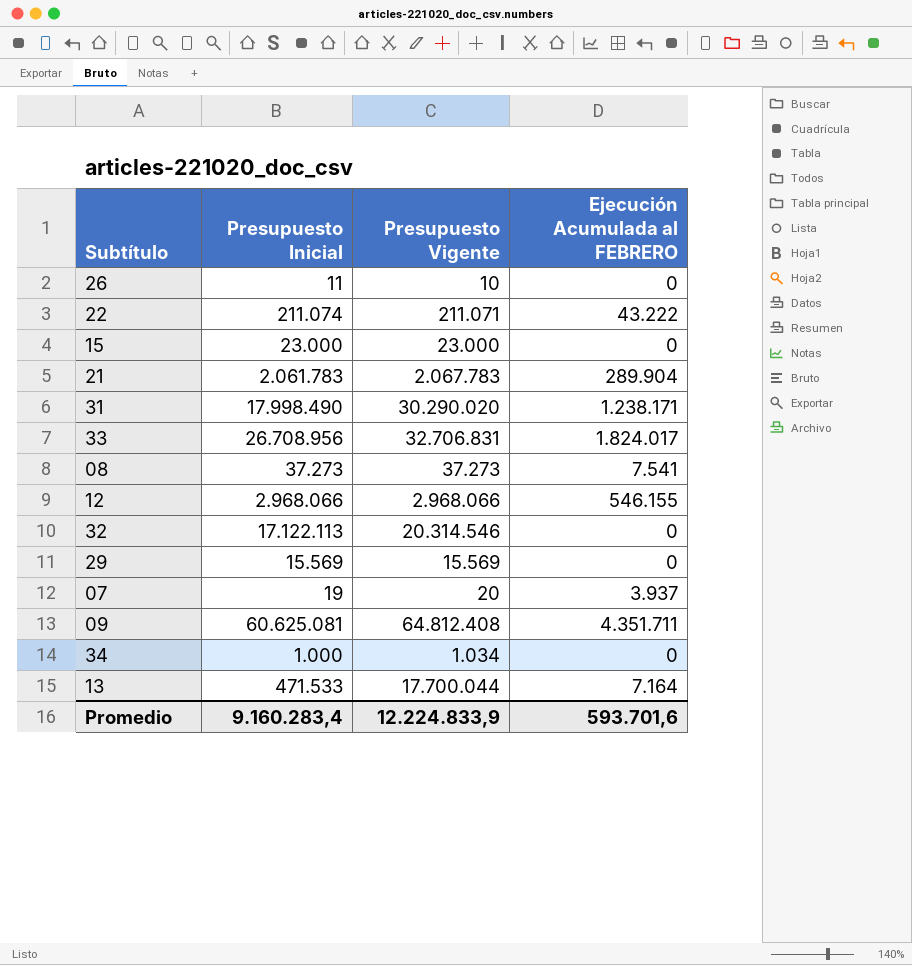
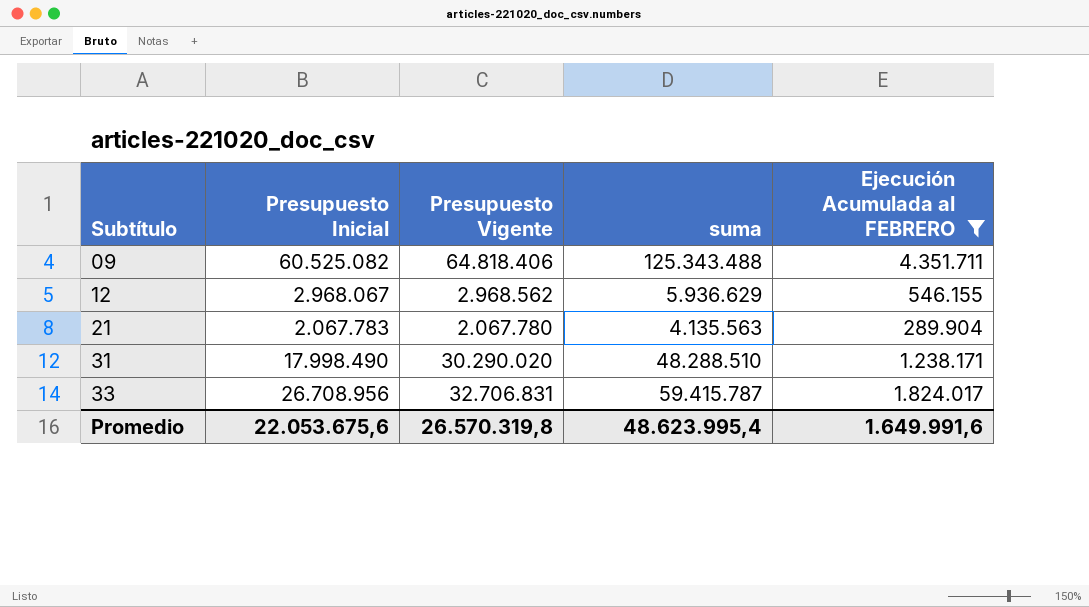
filter: none -> Ejecución Acumulada al FEBRERO >= 289.904
row order: none -> Subtítulo ascending
column suma | formula: none -> [Presupuesto Inicial] + [Presupuesto Vigente]
09 | Presupuesto Inicial: 60.625.081 -> 60.525.082
09 | Presupuesto Vigente: 64.812.408 -> 64.818.406
12 | Presupuesto Inicial: 2.968.066 -> 2.968.067
12 | Presupuesto Vigente: 2.968.066 -> 2.968.562
21 | Presupuesto Inicial: 2.061.783 -> 2.067.783
21 | Presupuesto Vigente: 2.067.783 -> 2.067.780
Promedio | Presupuesto Inicial: 9.160.283,4 -> 22.053.675,6
Promedio | Presupuesto Vigente: 12.224.833,9 -> 26.570.319,8
Promedio | Ejecución Acumulada al FEBRERO: 593.701,6 -> 1.649.991,6

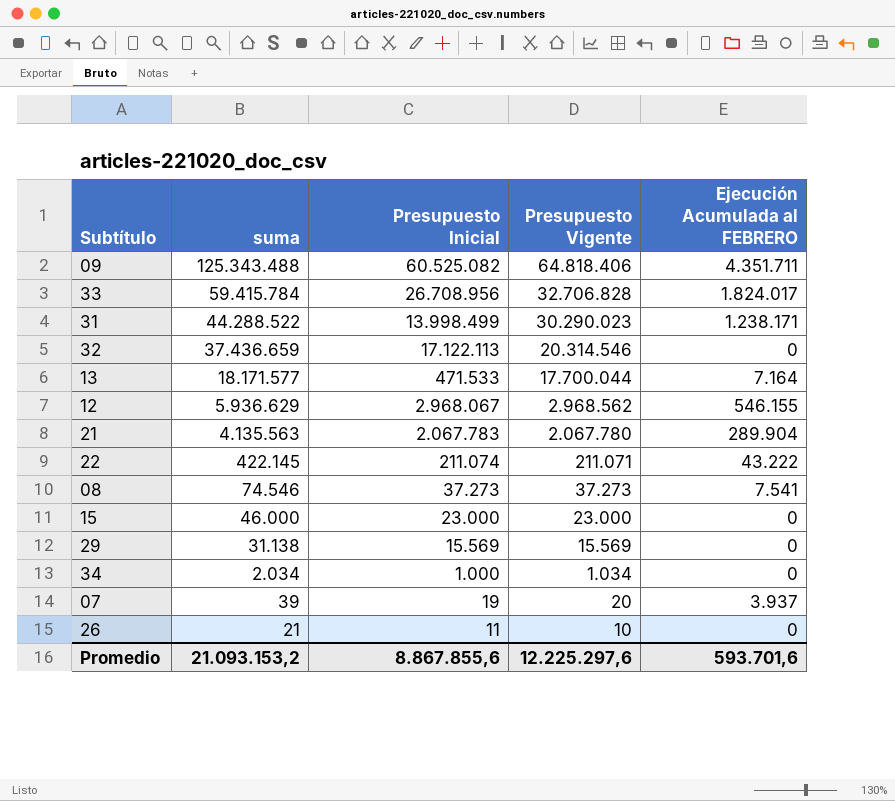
filter: Ejecución Acumulada al FEBRERO >= 289.904 -> none
row order: Subtítulo ascending -> suma descending
column suma | position: 4 -> 2
33 | suma: 59.415.787 -> 59.415.784
33 | Presupuesto Vigente: 32.706.831 -> 32.706.828
31 | suma: 48.288.510 -> 44.288.522
31 | Presupuesto Inicial: 17.998.490 -> 13.998.499
31 | Presupuesto Vigente: 30.290.020 -> 30.290.023
Promedio | suma: 48.623.995,4 -> 21.093.153,2
Promedio | Presupuesto Inicial: 22.053.675,6 -> 8.867.855,6
Promedio | Presupuesto Vigente: 26.570.319,8 -> 12.225.297,6
Promedio | Ejecución Acumulada al FEBRERO: 1.649.991,6 -> 593.701,6

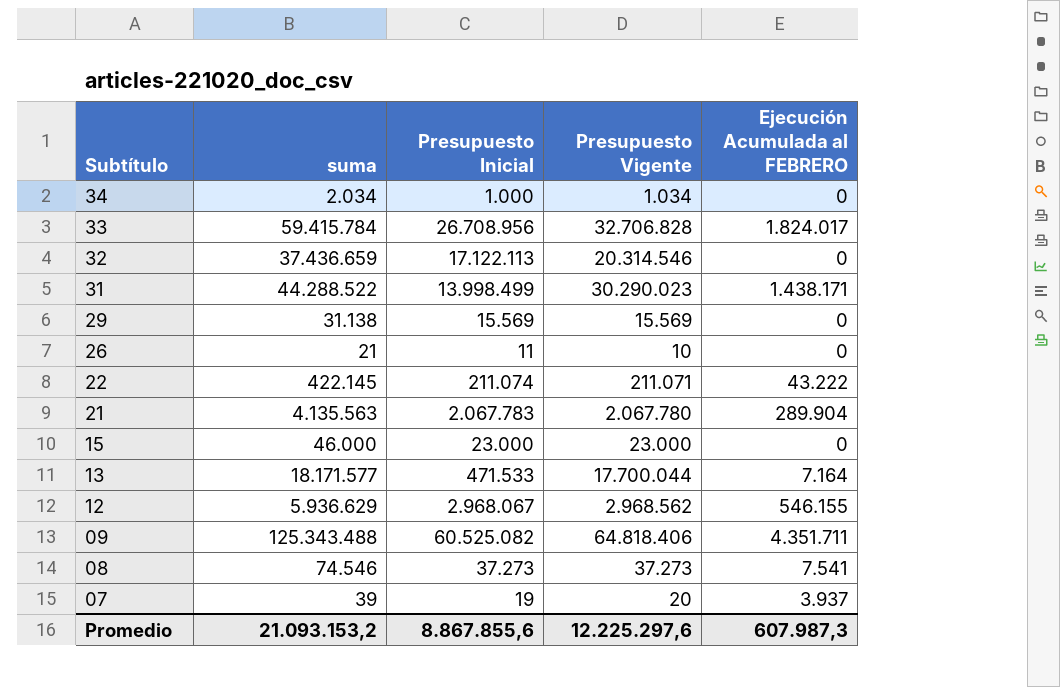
row order: suma descending -> Subtítulo descending
31 | Ejecución Acumulada al FEBRERO: 1.238.171 -> 1.438.171
Promedio | Ejecución Acumulada al FEBRERO: 593.701,6 -> 607.987,3

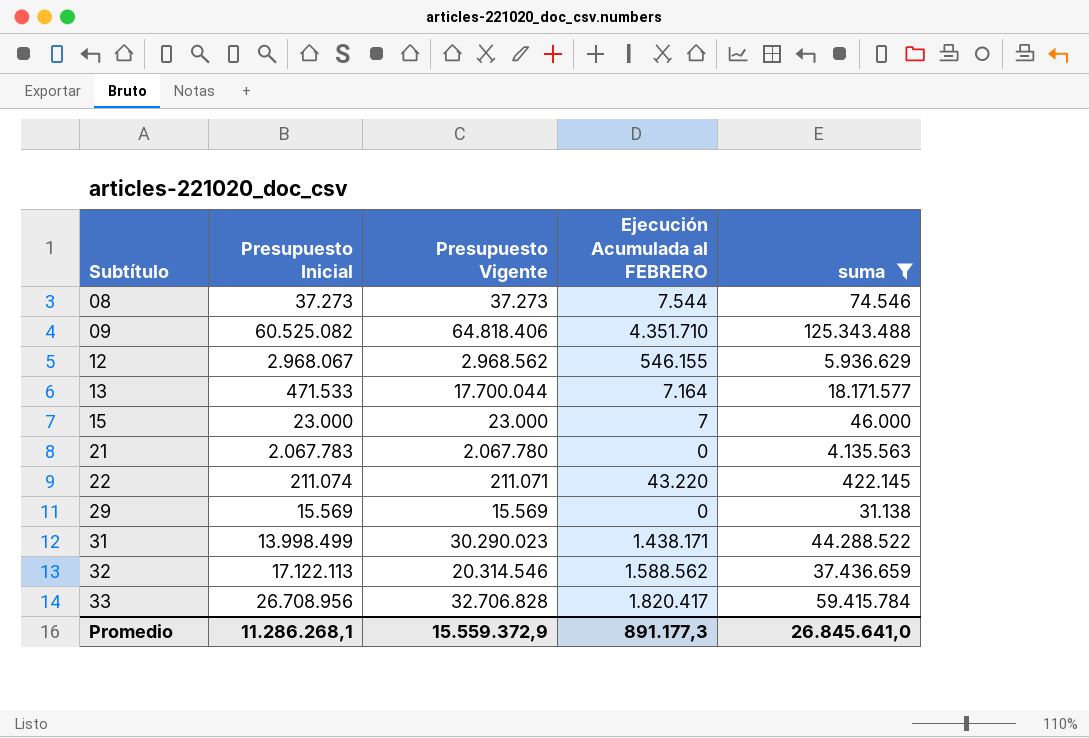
filter: none -> suma >= 31.138
row order: Subtítulo descending -> Subtítulo ascending
column suma | position: 2 -> 5
08 | Ejecución Acumulada al FEBRERO: 7.541 -> 7.544
09 | Ejecución Acumulada al FEBRERO: 4.351.711 -> 4.351.710
15 | Ejecución Acumulada al FEBRERO: 0 -> 7
21 | Ejecución Acumulada al FEBRERO: 289.904 -> 0
22 | Ejecución Acumulada al FEBRERO: 43.222 -> 43.220
32 | Ejecución Acumulada al FEBRERO: 0 -> 1.588.562
33 | Ejecución Acumulada al FEBRERO: 1.824.017 -> 1.820.417
Promedio | Presupuesto Inicial: 8.867.855,6 -> 11.286.268,1
Promedio | Presupuesto Vigente: 12.225.297,6 -> 15.559.372,9
Promedio | Ejecución Acumulada al FEBRERO: 607.987,3 -> 891.177,3
Promedio | suma: 21.093.153,2 -> 26.845.641,0

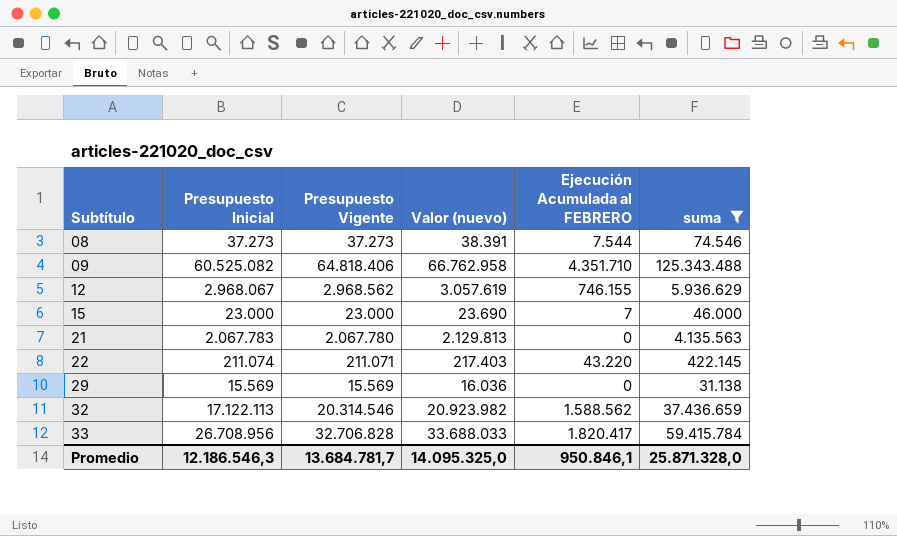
column Valor (nuevo) | formula: none -> [Presupuesto Vigente] * 1,03
row 13: 471.533 | 17.700.044 | 7.164 | 18.171.577 -> none
row 31: 13.998.499 | 30.290.023 | 1.438.171 | 44.288.522 -> none
12 | Ejecución Acumulada al FEBRERO: 546.155 -> 746.155
Promedio | Presupuesto Inicial: 11.286.268,1 -> 12.186.546,3
Promedio | Presupuesto Vigente: 15.559.372,9 -> 13.684.781,7
Promedio | Ejecución Acumulada al FEBRERO: 891.177,3 -> 950.846,1
Promedio | suma: 26.845.641,0 -> 25.871.328,0

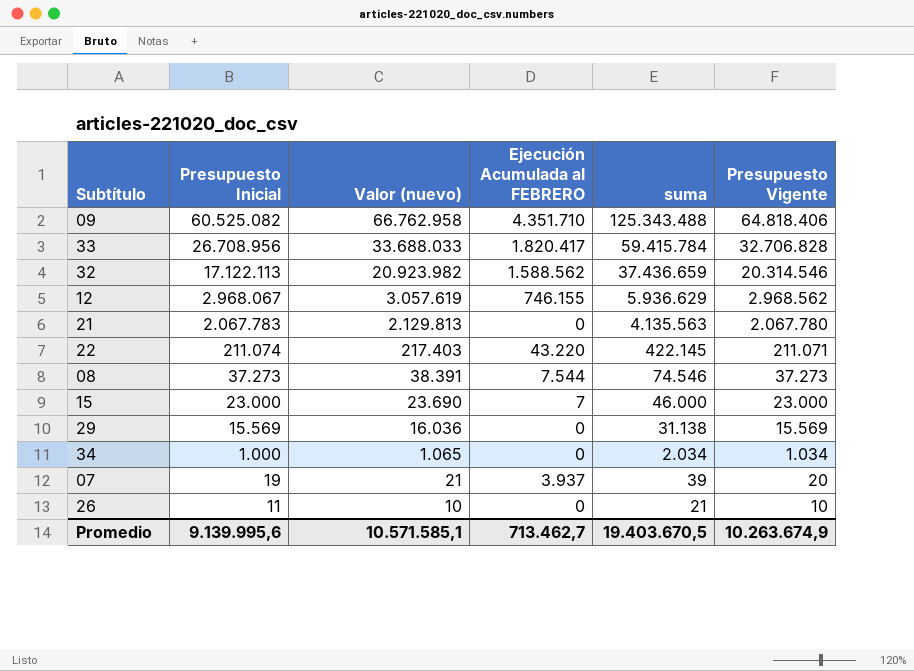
filter: suma >= 31.138 -> none
row order: Subtítulo ascending -> Presupuesto Inicial descending
column Presupuesto Vigente | position: 3 -> 6
Promedio | Presupuesto Inicial: 12.186.546,3 -> 9.139.995,6
Promedio | Valor (nuevo): 14.095.325,0 -> 10.571.585,1
Promedio | Ejecución Acumulada al FEBRERO: 950.846,1 -> 713.462,7
Promedio | suma: 25.871.328,0 -> 19.403.670,5
Promedio | Presupuesto Vigente: 13.684.781,7 -> 10.263.674,9

